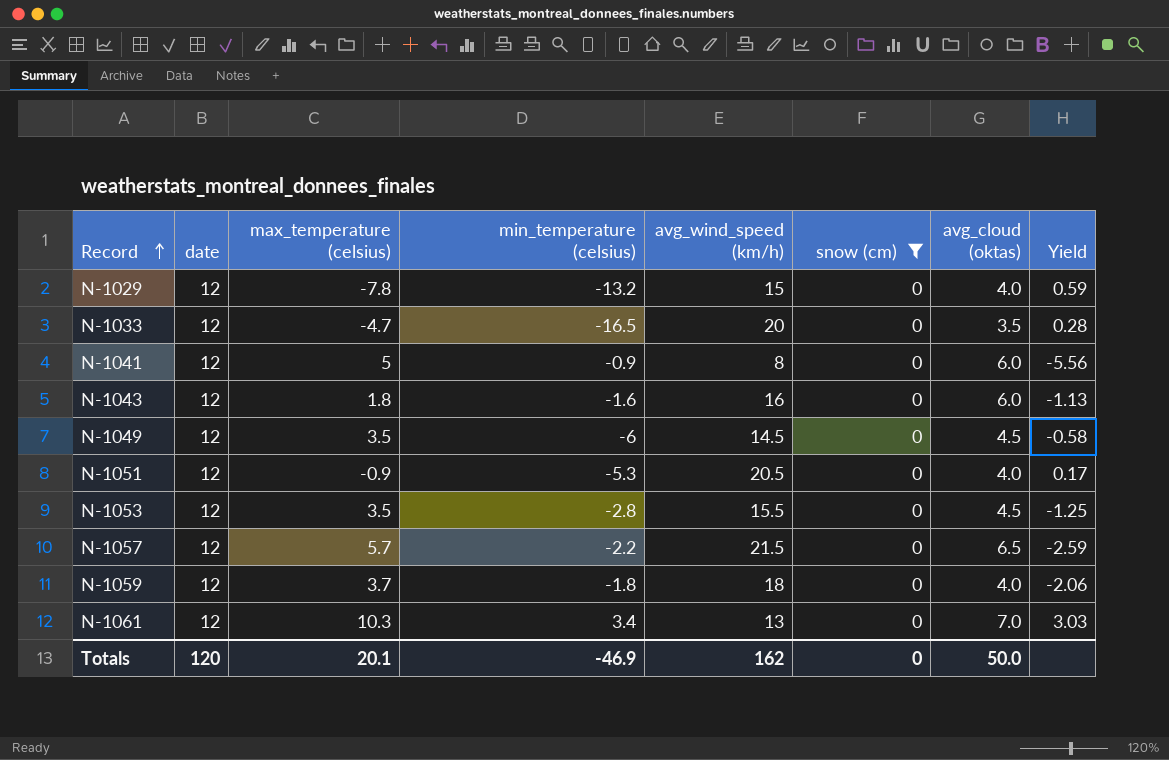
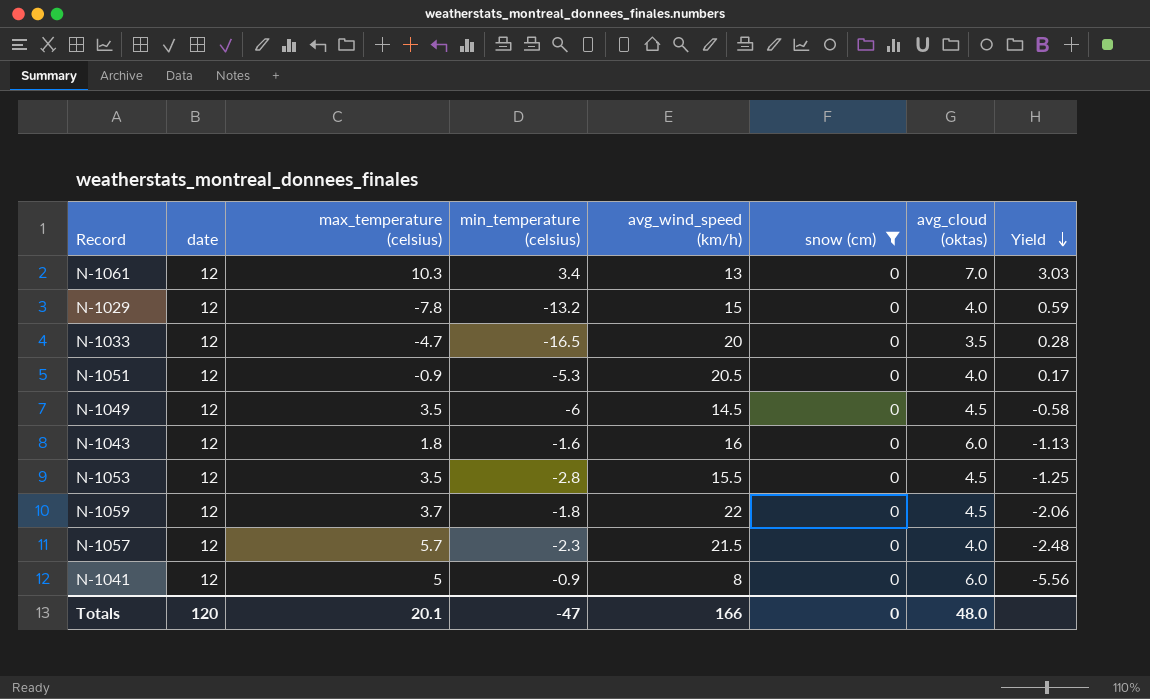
row order: Record ascending -> Yield descending
N-1059 | avg_wind_speed (km/h): 18 -> 22
N-1059 | avg_cloud (oktas): 4.0 -> 4.5
N-1057 | min_temperature (celsius): -2.2 -> -2.3
N-1057 | avg_cloud (oktas): 6.5 -> 4.0
N-1057 | Yield: -2.59 -> -2.48
Totals | min_temperature (celsius): -46.9 -> -47
Totals | avg_wind_speed (km/h): 162 -> 166
Totals | avg_cloud (oktas): 50.0 -> 48.0

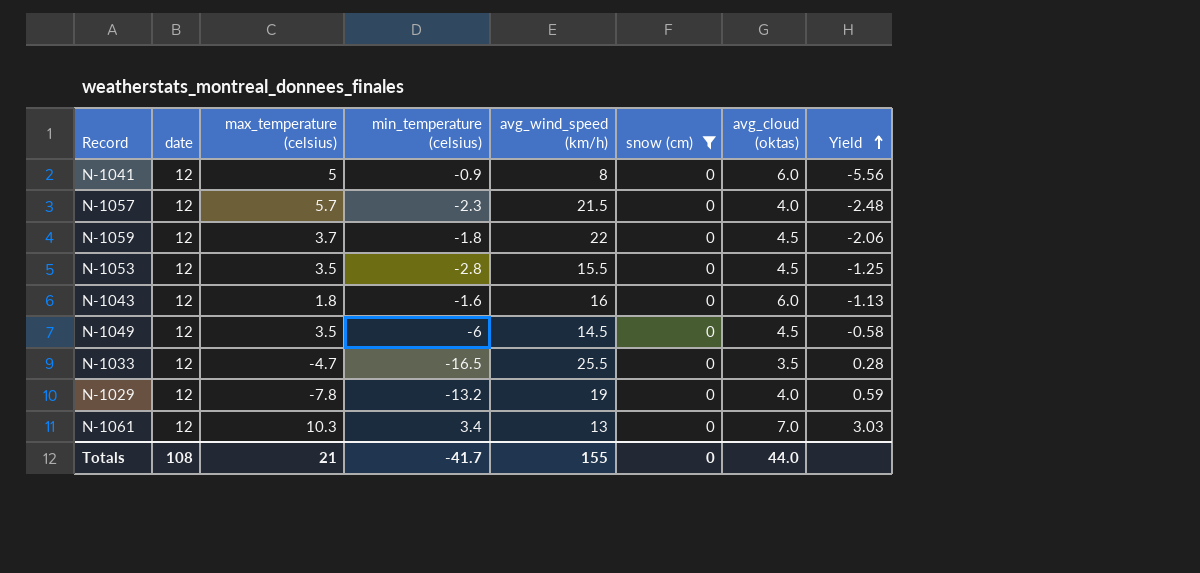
row order: Yield descending -> Yield ascending
row N-1051: 12 | -0.9 | -5.3 | 20.5 | 0 | 4.0 | 0.17 -> none
N-1033 | avg_wind_speed (km/h): 20 -> 25.5
N-1029 | avg_wind_speed (km/h): 15 -> 19
Totals | date: 120 -> 108
Totals | max_temperature (celsius): 20.1 -> 21
Totals | min_temperature (celsius): -47 -> -41.7
Totals | avg_wind_speed (km/h): 166 -> 155
Totals | avg_cloud (oktas): 48.0 -> 44.0

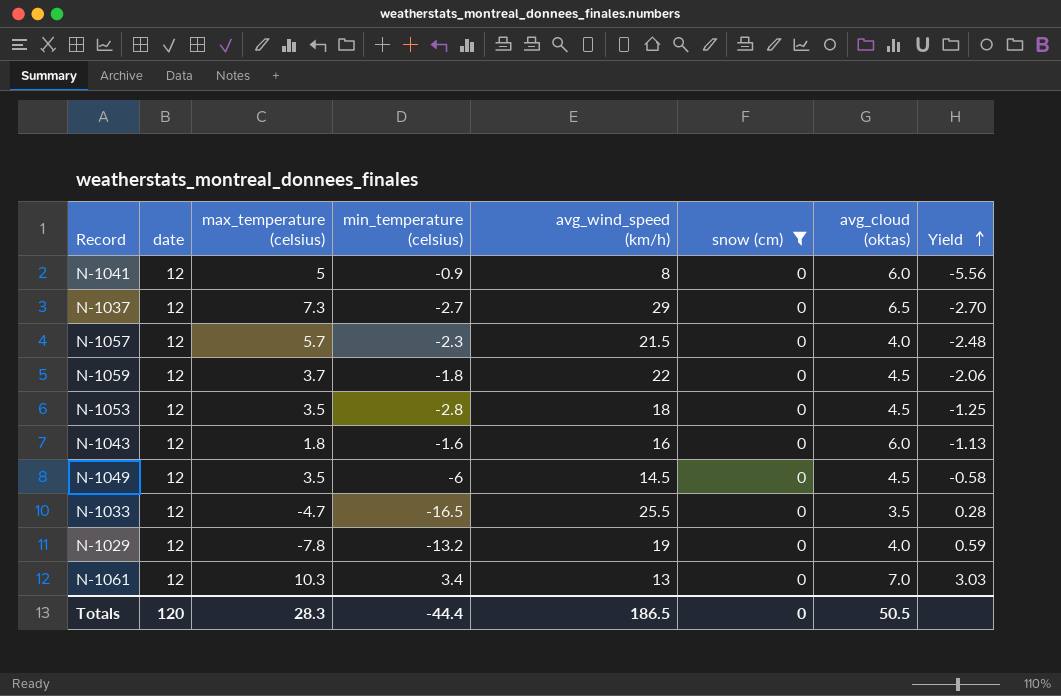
row N-1037: none -> 12 | 7.3 | -2.7 | 29 | 0 | 6.5 | -2.70
N-1053 | avg_wind_speed (km/h): 15.5 -> 18
Totals | date: 108 -> 120
Totals | max_temperature (celsius): 21 -> 28.3
Totals | min_temperature (celsius): -41.7 -> -44.4
Totals | avg_wind_speed (km/h): 155 -> 186.5
Totals | avg_cloud (oktas): 44.0 -> 50.5

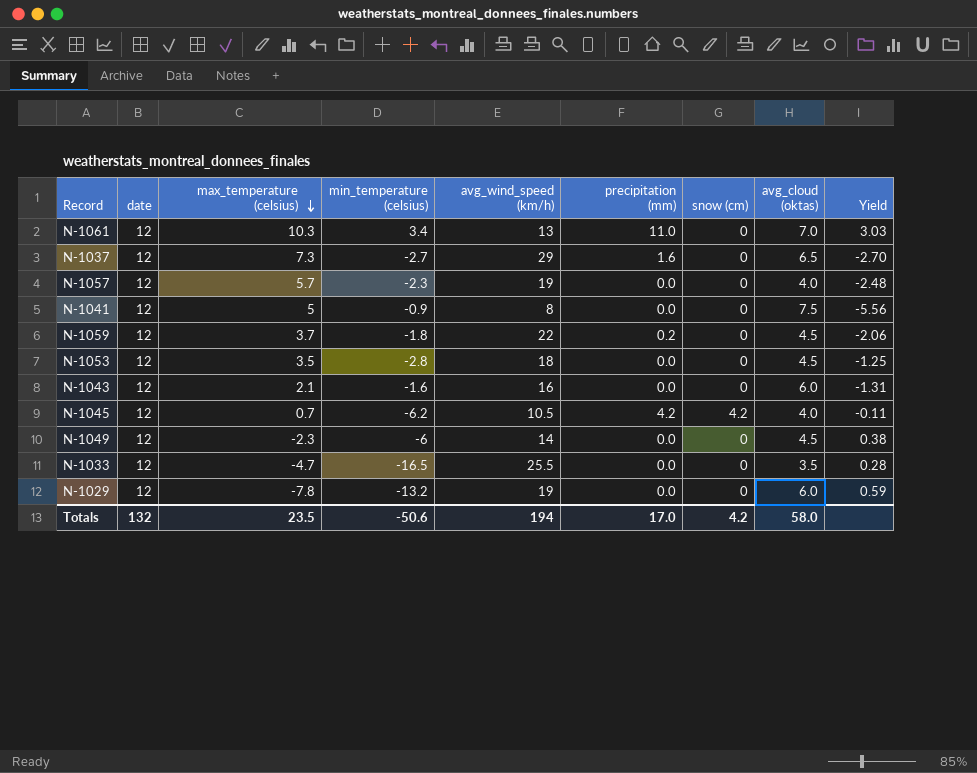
filter: snow (cm) = 0 -> none
row order: Yield ascending -> max_temperature (celsius) descending
column precipitation (mm) | position: none -> 6
N-1057 | avg_wind_speed (km/h): 21.5 -> 19
N-1041 | avg_cloud (oktas): 6.0 -> 7.5
N-1043 | max_temperature (celsius): 1.8 -> 2.1
N-1043 | Yield: -1.13 -> -1.31
N-1049 | max_temperature (celsius): 3.5 -> -2.3
N-1049 | avg_wind_speed (km/h): 14.5 -> 14
N-1049 | Yield: -0.58 -> 0.38
N-1029 | avg_cloud (oktas): 4.0 -> 6.0
Totals | date: 120 -> 132
Totals | max_temperature (celsius): 28.3 -> 23.5
Totals | min_temperature (celsius): -44.4 -> -50.6
Totals | avg_wind_speed (km/h): 186.5 -> 194
Totals | snow (cm): 0 -> 4.2
Totals | avg_cloud (oktas): 50.5 -> 58.0

